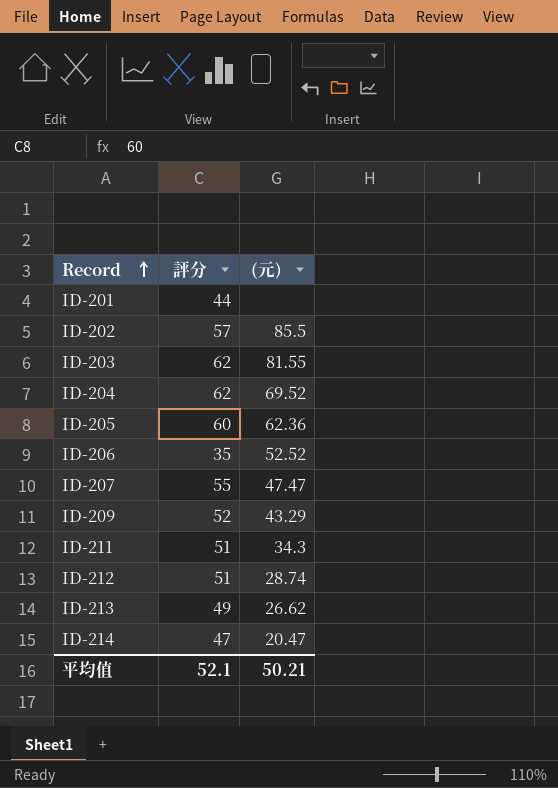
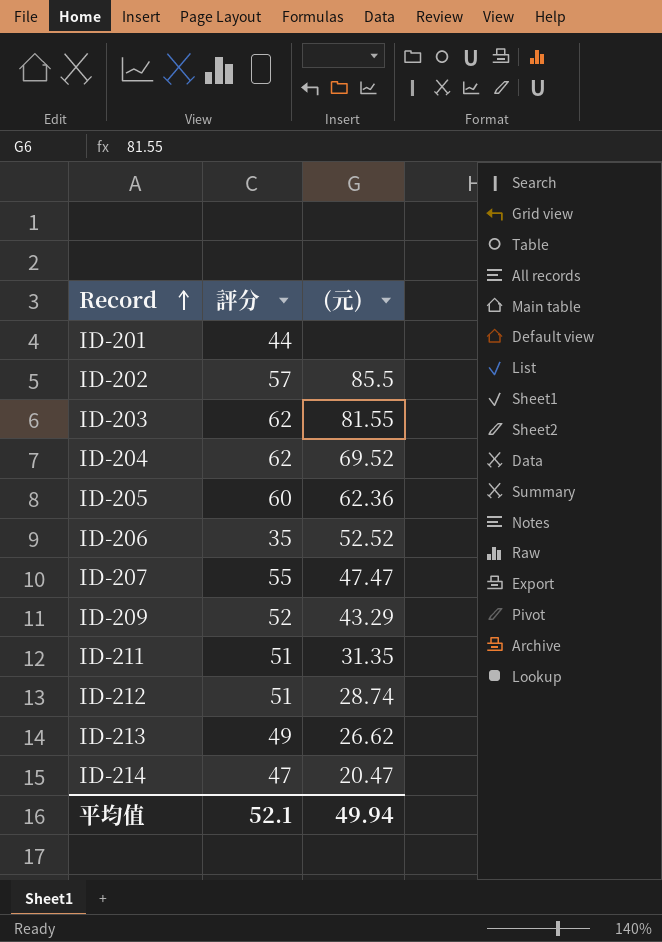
ID-211 | (元): 34.3 -> 31.35
平均值 | (元): 50.21 -> 49.94

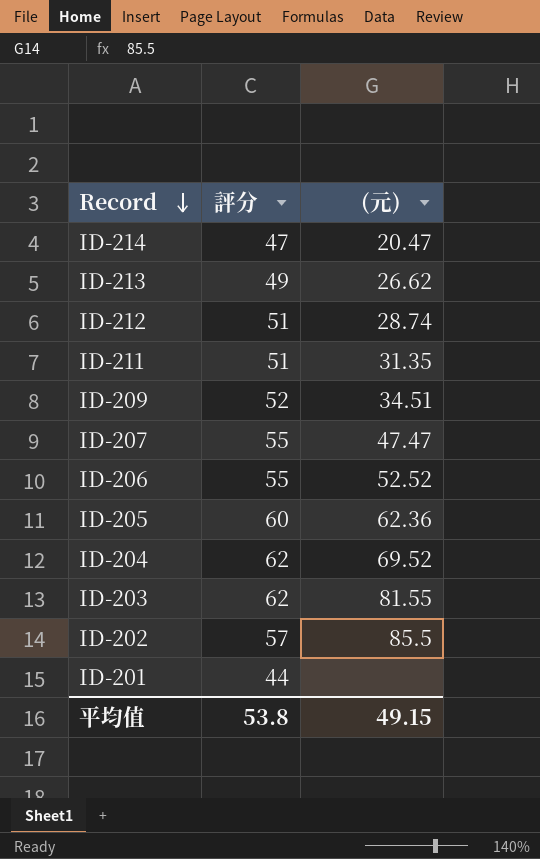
row order: Record ascending -> Record descending
ID-209 | (元): 43.29 -> 34.51
ID-206 | 評分: 35 -> 55
平均值 | 評分: 52.1 -> 53.8
平均值 | (元): 49.94 -> 49.15

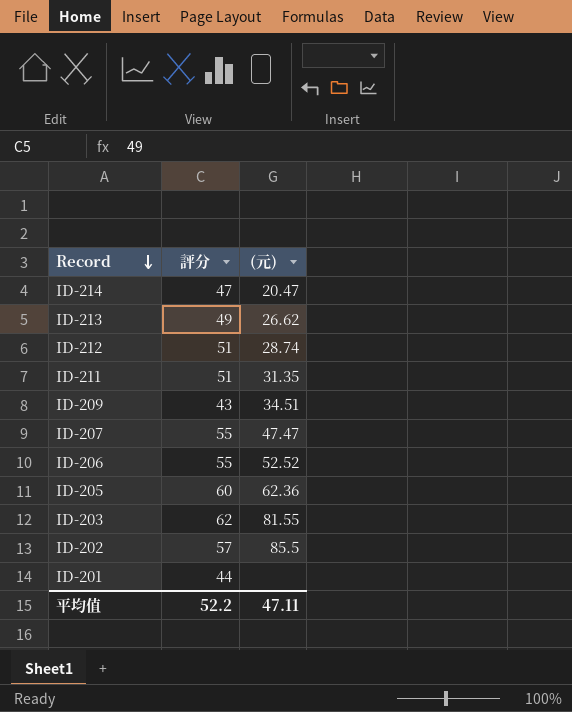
row ID-204: 62 | 69.52 -> none
ID-209 | 評分: 52 -> 43
平均值 | 評分: 53.8 -> 52.2
平均值 | (元): 49.15 -> 47.11

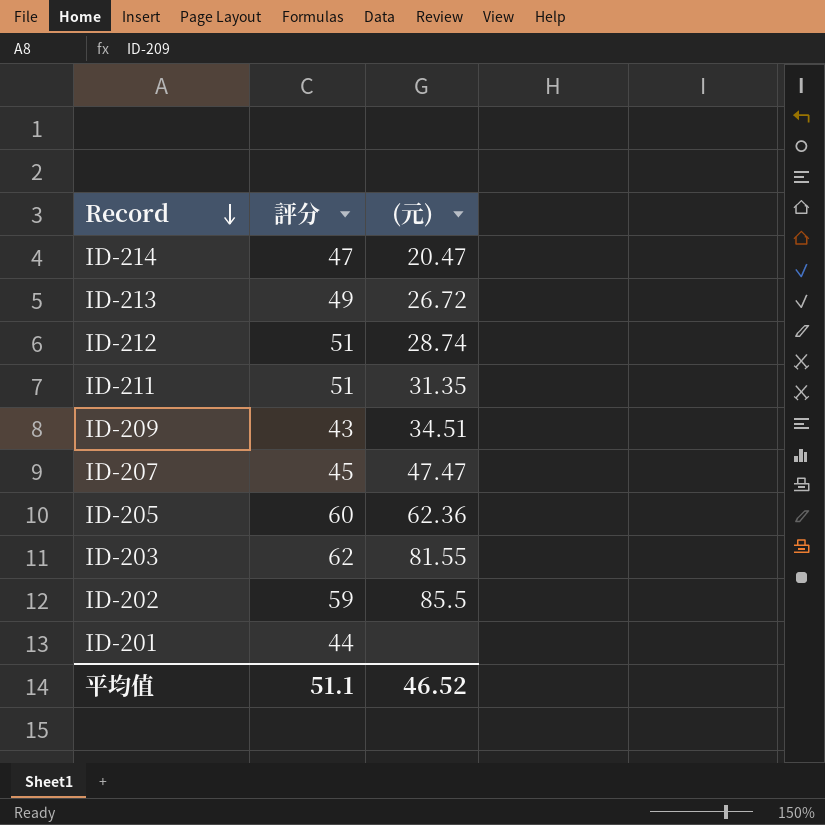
row ID-206: 55 | 52.52 -> none
ID-213 | (元): 26.62 -> 26.72
ID-207 | 評分: 55 -> 45
ID-202 | 評分: 57 -> 59
平均值 | 評分: 52.2 -> 51.1
平均值 | (元): 47.11 -> 46.52

